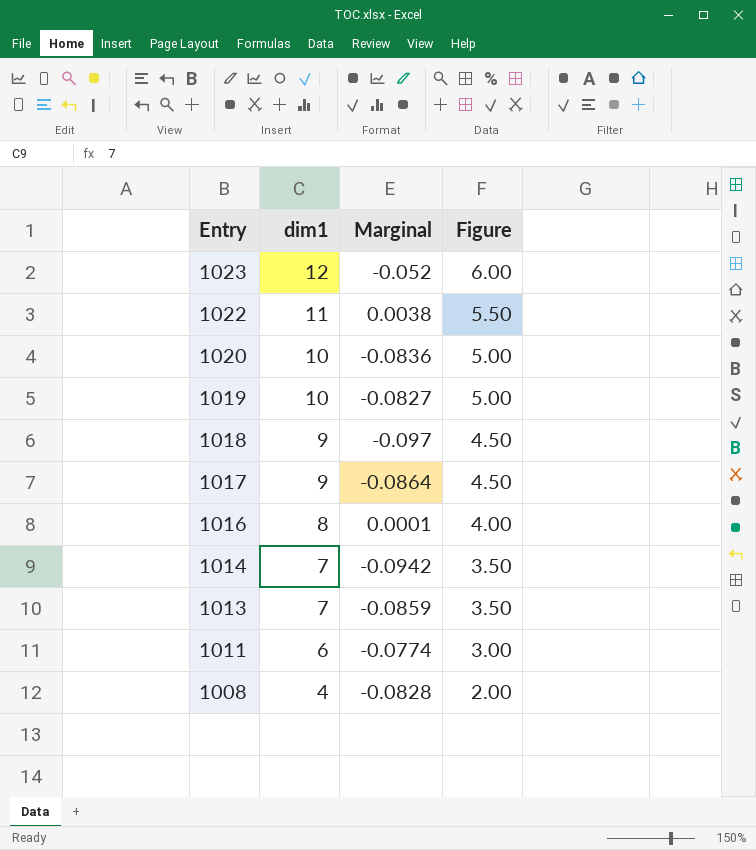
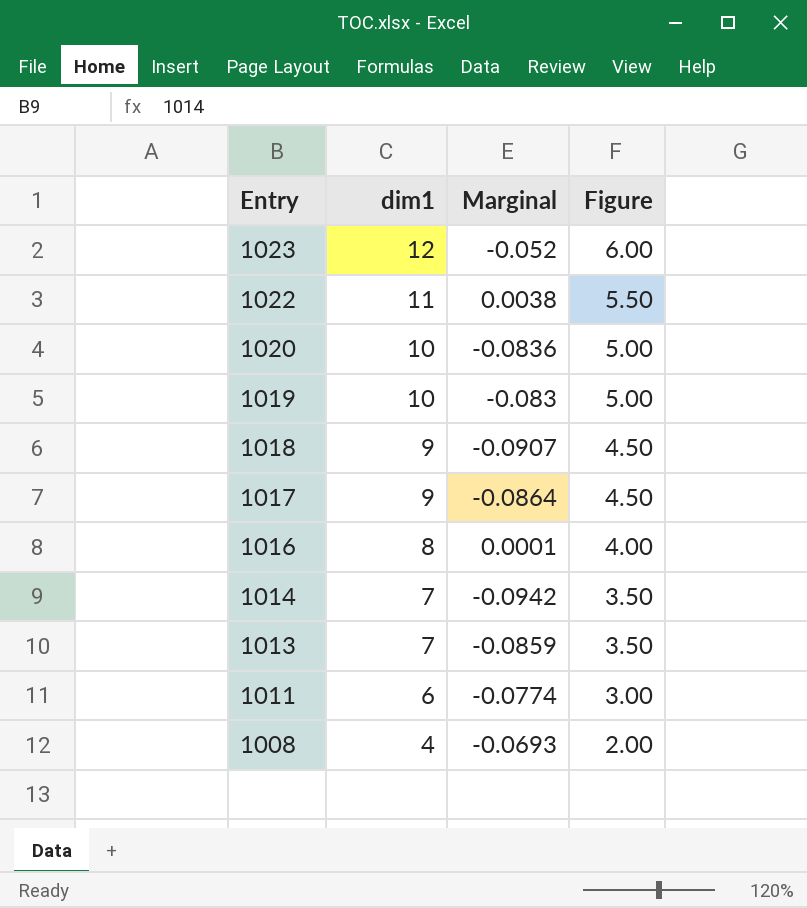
1019 | Marginal: -0.0827 -> -0.083
1018 | Marginal: -0.097 -> -0.0907
1008 | Marginal: -0.0828 -> -0.0693

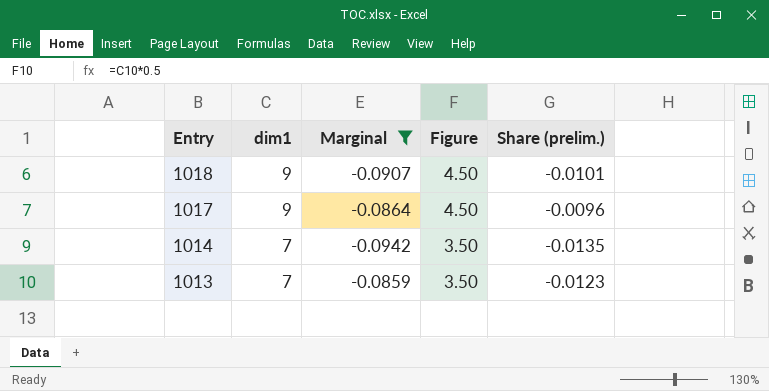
filter: none -> Marginal <= -0.0859
column Share (prelim.) | formula: none -> [Marginal] / [dim1]

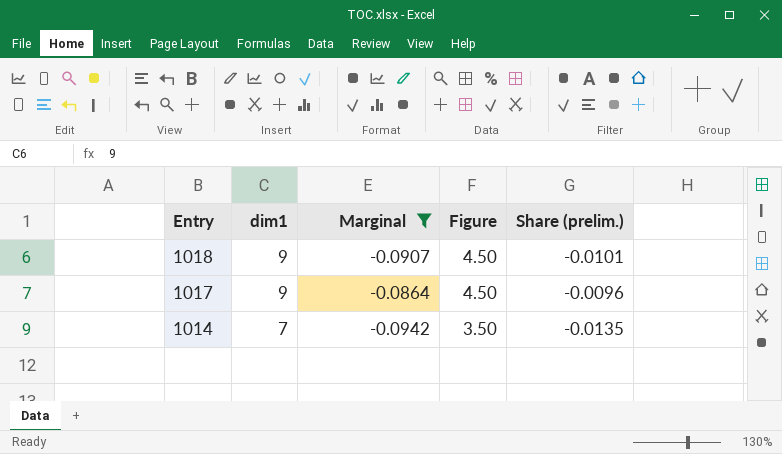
row 1013: 7 | -0.0859 | 3.50 | -0.0123 -> none

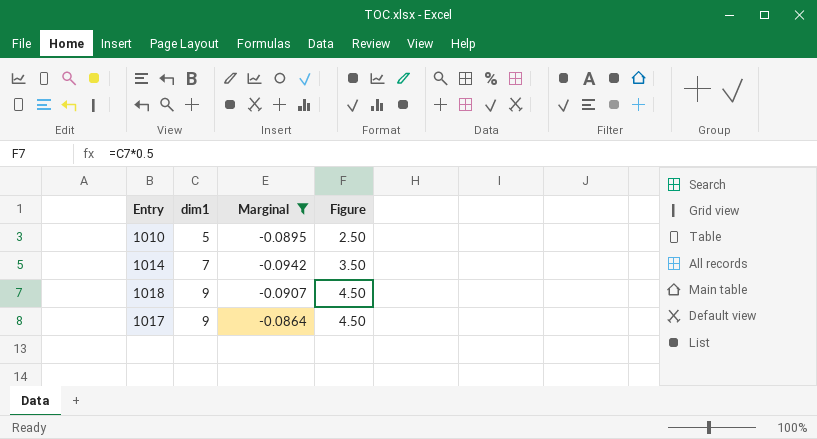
row order: Entry descending -> dim1 ascending
column Share (prelim.) | formula: [Marginal] / [dim1] -> none
row 1010: none -> 5 | -0.0895 | 2.50

